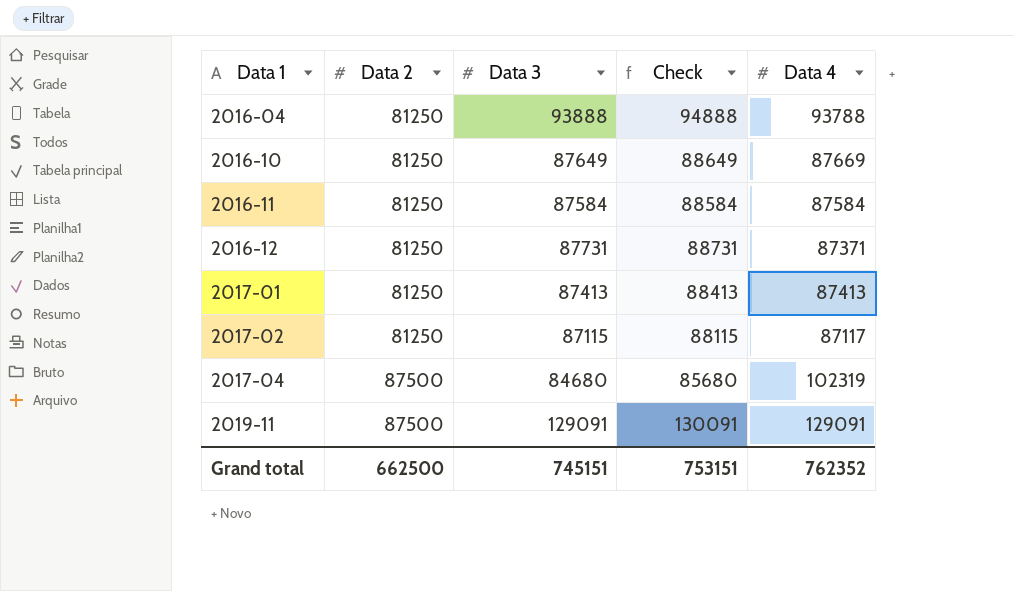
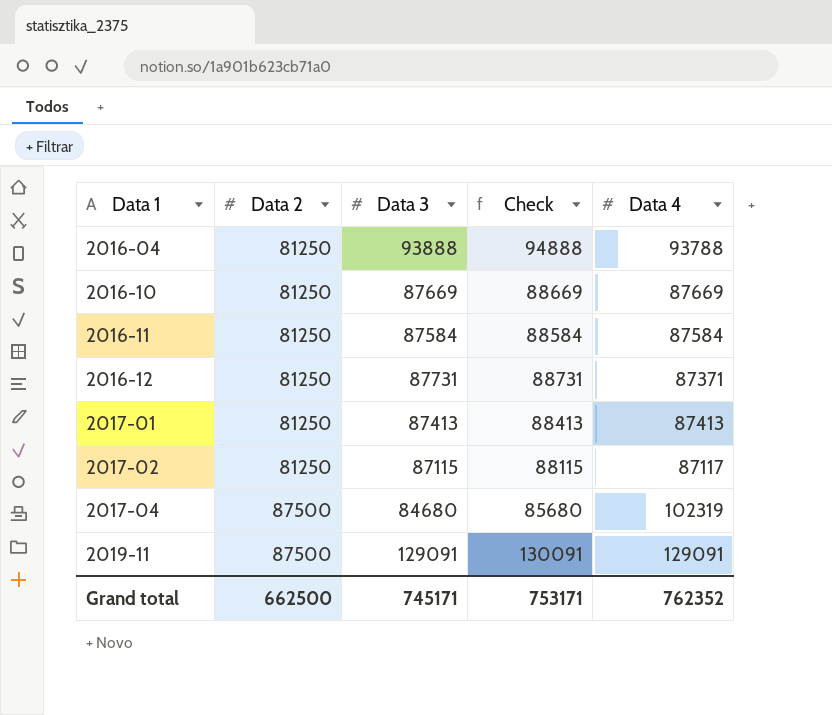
2016-10 | Data 3: 87649 -> 87669
2016-10 | Check: 88649 -> 88669
Grand total | Data 3: 745151 -> 745171
Grand total | Check: 753151 -> 753171

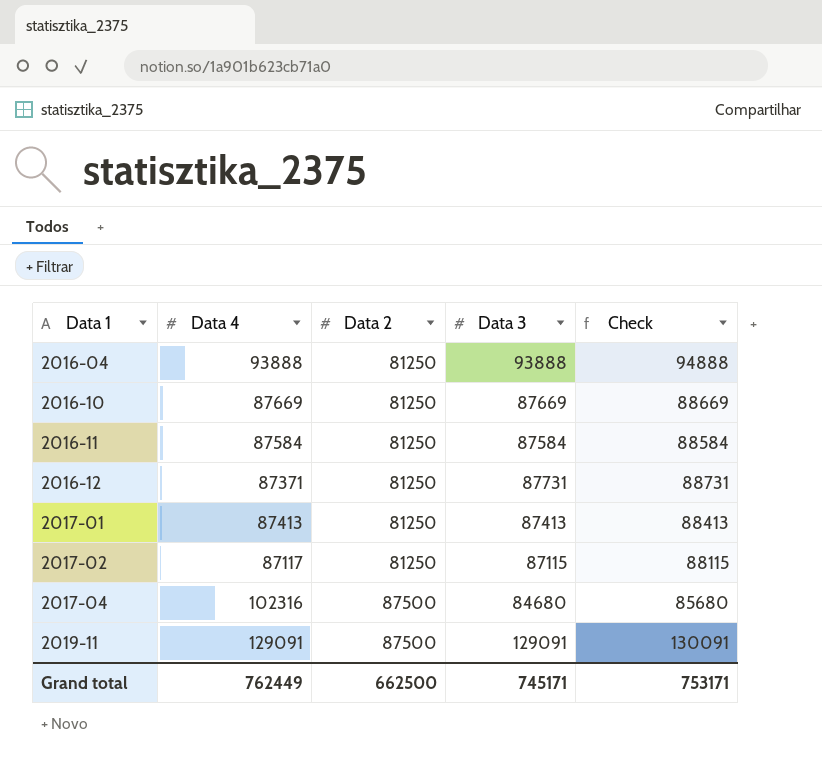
column Data 4 | position: 5 -> 2
2016-04 | Data 4: 93788 -> 93888
2017-04 | Data 4: 102319 -> 102316
Grand total | Data 4: 762352 -> 762449

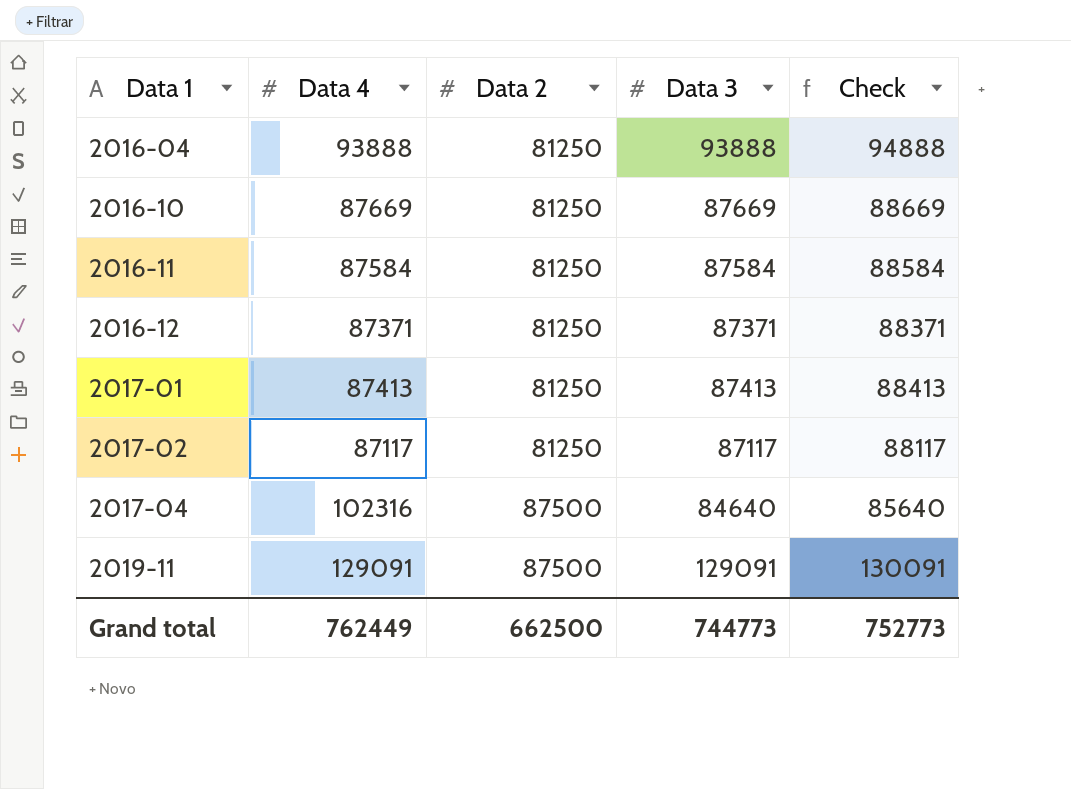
2016-12 | Data 3: 87731 -> 87371
2016-12 | Check: 88731 -> 88371
2017-02 | Data 3: 87115 -> 87117
2017-02 | Check: 88115 -> 88117
2017-04 | Data 3: 84680 -> 84640
2017-04 | Check: 85680 -> 85640
Grand total | Data 3: 745171 -> 744773
Grand total | Check: 753171 -> 752773

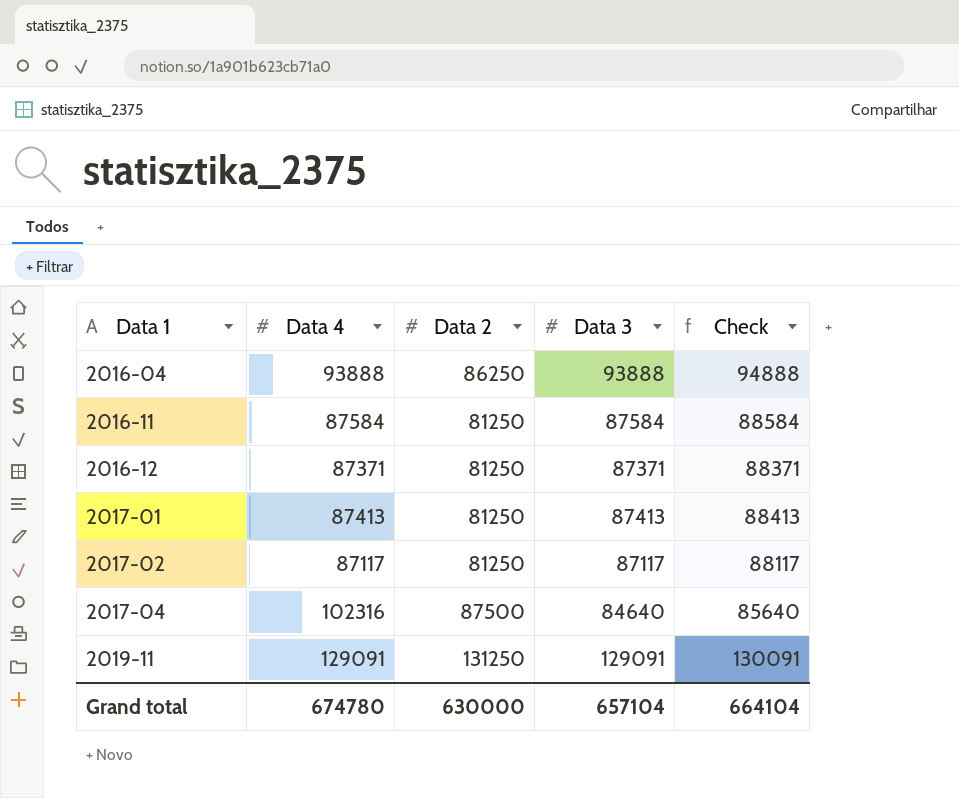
row 2016-10: 87669 | 81250 | 87669 | 88669 -> none
2016-04 | Data 2: 81250 -> 86250
2019-11 | Data 2: 87500 -> 131250
Grand total | Data 4: 762449 -> 674780
Grand total | Data 2: 662500 -> 630000
Grand total | Data 3: 744773 -> 657104
Grand total | Check: 752773 -> 664104

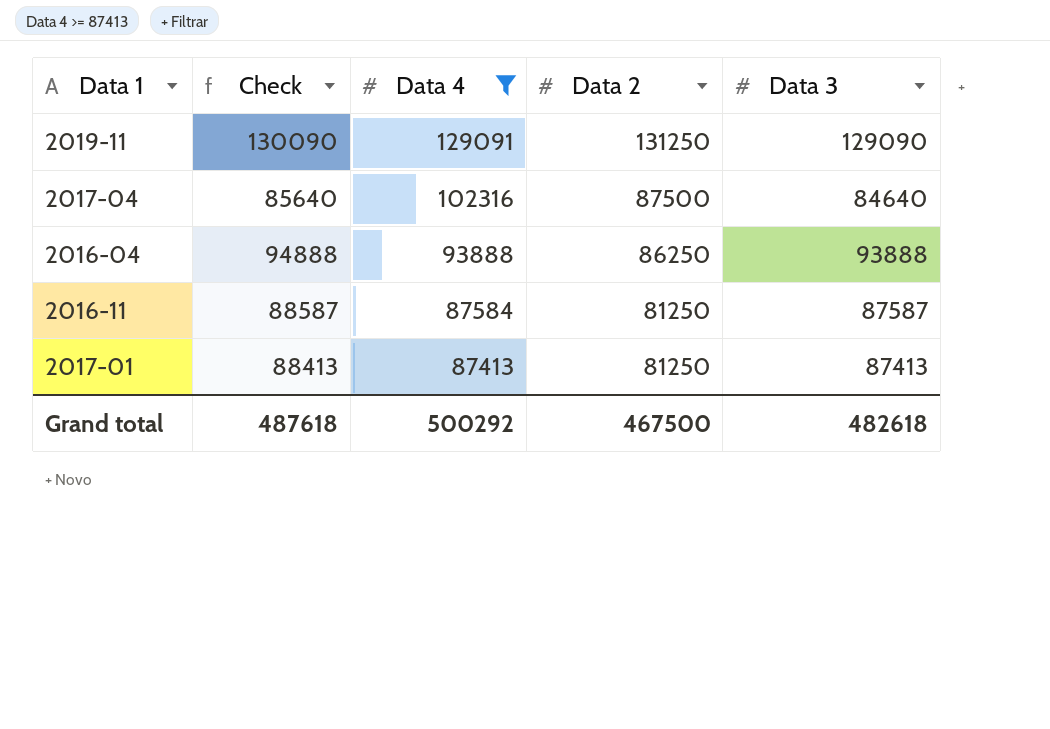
filter: none -> Data 4 >= 87413
row order: Data 1 ascending -> Data 4 descending
column Check | position: 5 -> 2
2019-11 | Check: 130091 -> 130090
2019-11 | Data 3: 129091 -> 129090
2016-11 | Check: 88584 -> 88587
2016-11 | Data 3: 87584 -> 87587
Grand total | Check: 664104 -> 487618
Grand total | Data 4: 674780 -> 500292
Grand total | Data 2: 630000 -> 467500
Grand total | Data 3: 657104 -> 482618

